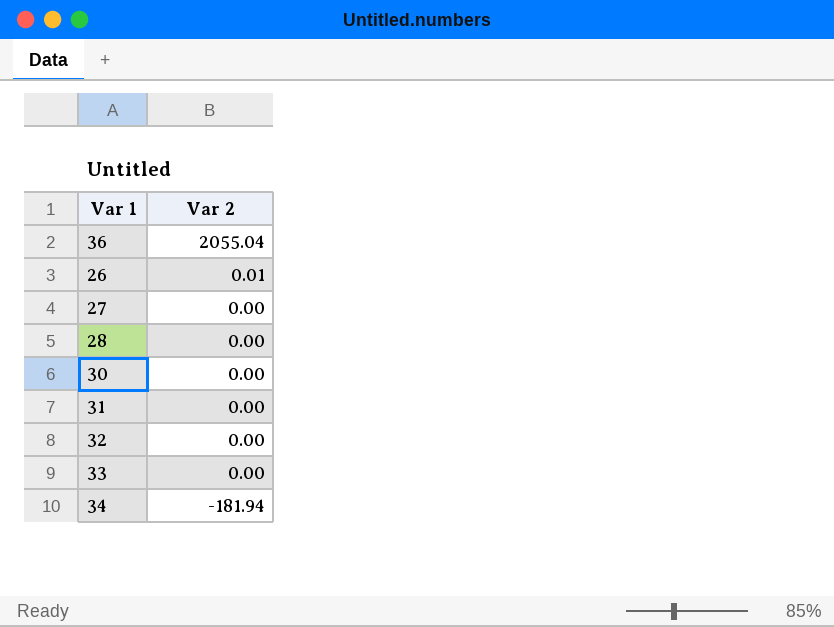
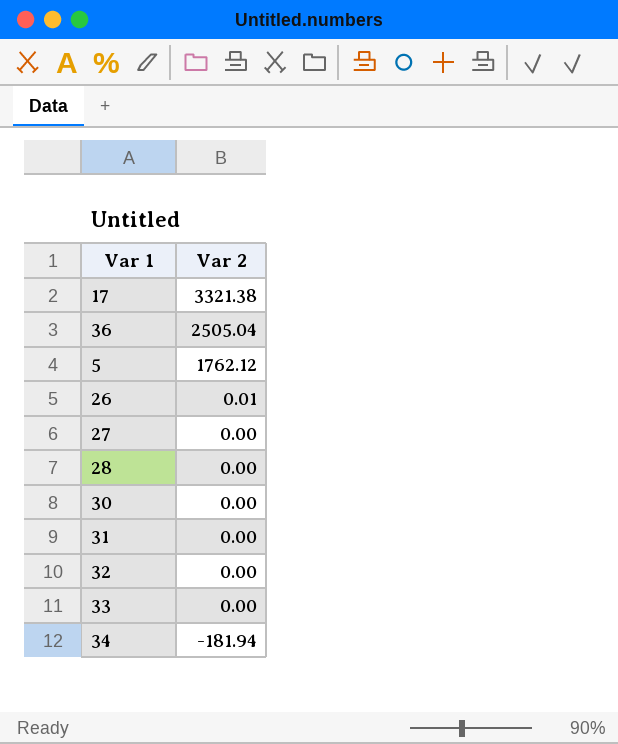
row 17: none -> 3321.38
36 | Var 2: 2055.04 -> 2505.04
row 5: none -> 1762.12

